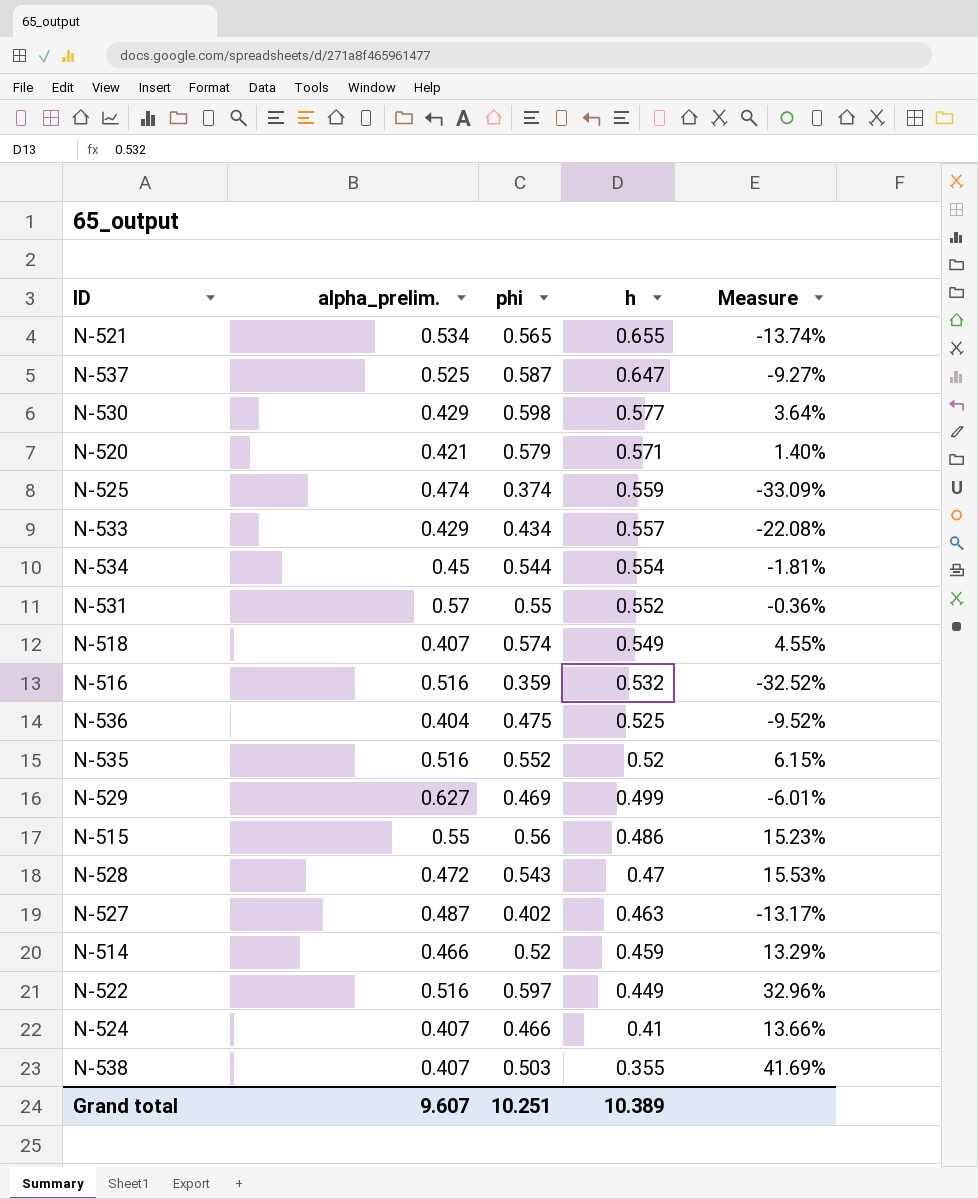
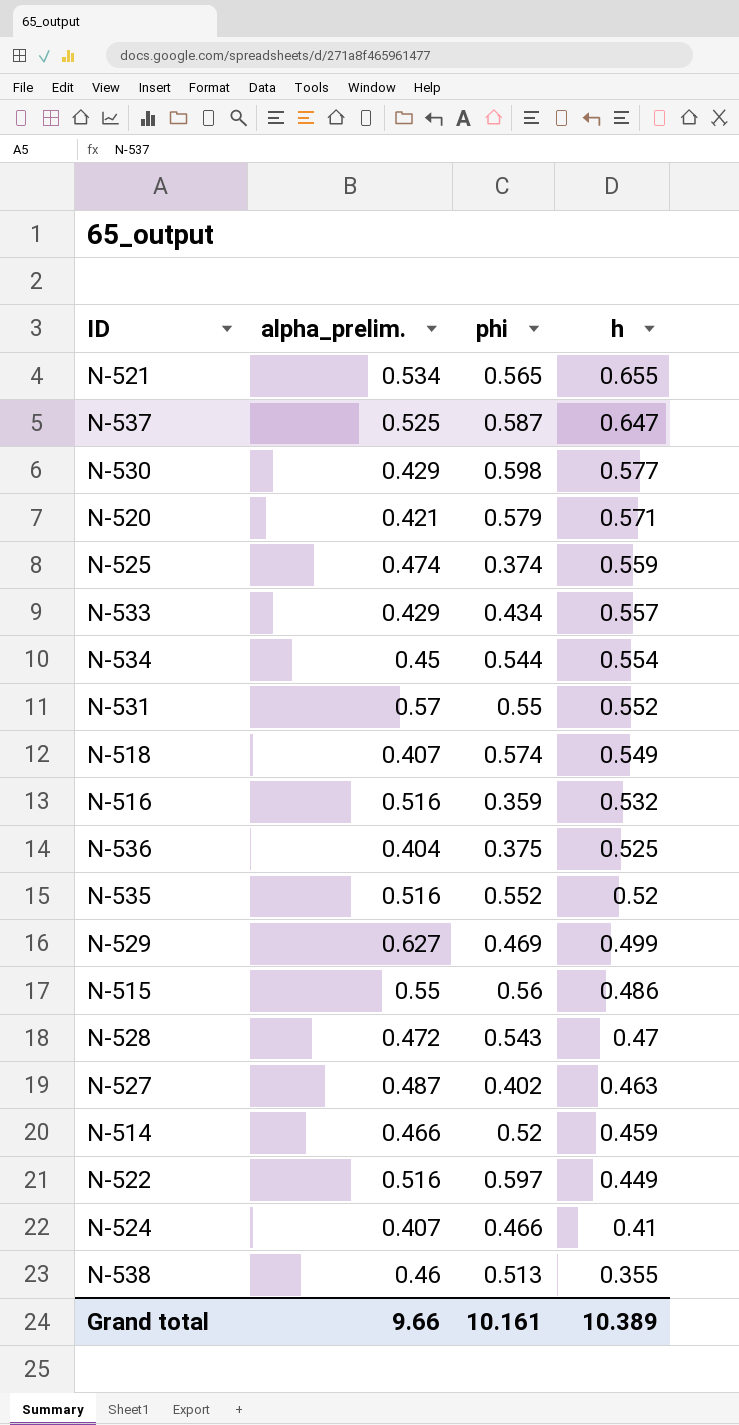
column Measure | formula: ([phi] - [h]) / [h] -> none
N-536 | phi: 0.475 -> 0.375
N-538 | alpha_prelim.: 0.407 -> 0.46
N-538 | phi: 0.503 -> 0.513
Grand total | alpha_prelim.: 9.607 -> 9.66
Grand total | phi: 10.251 -> 10.161

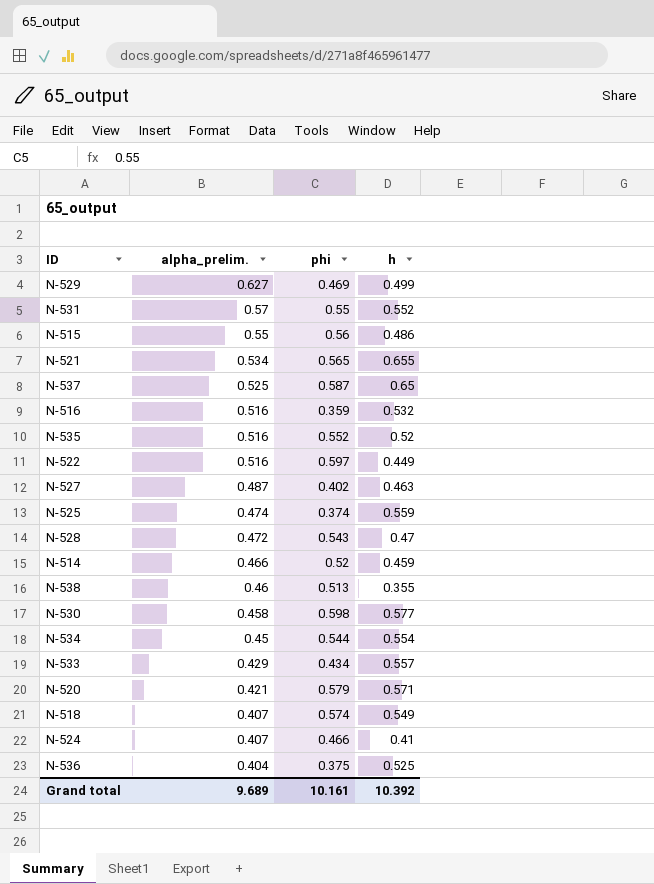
row order: h descending -> alpha_prelim. descending
N-537 | h: 0.647 -> 0.65
N-530 | alpha_prelim.: 0.429 -> 0.458
Grand total | alpha_prelim.: 9.66 -> 9.689
Grand total | h: 10.389 -> 10.392

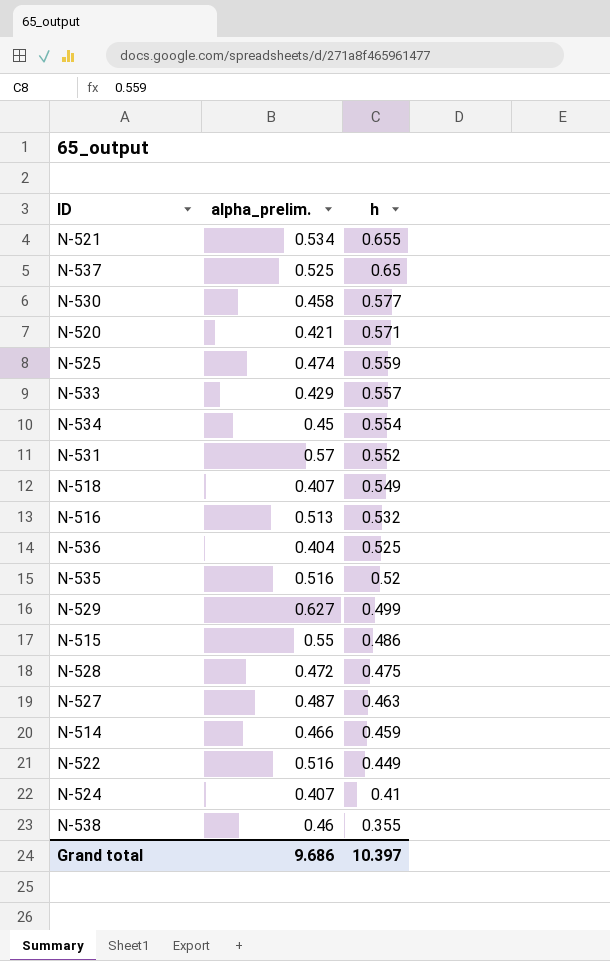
row order: alpha_prelim. descending -> h descending
column phi | position: 3 -> none
N-516 | alpha_prelim.: 0.516 -> 0.513
N-528 | h: 0.47 -> 0.475
Grand total | alpha_prelim.: 9.689 -> 9.686
Grand total | h: 10.392 -> 10.397

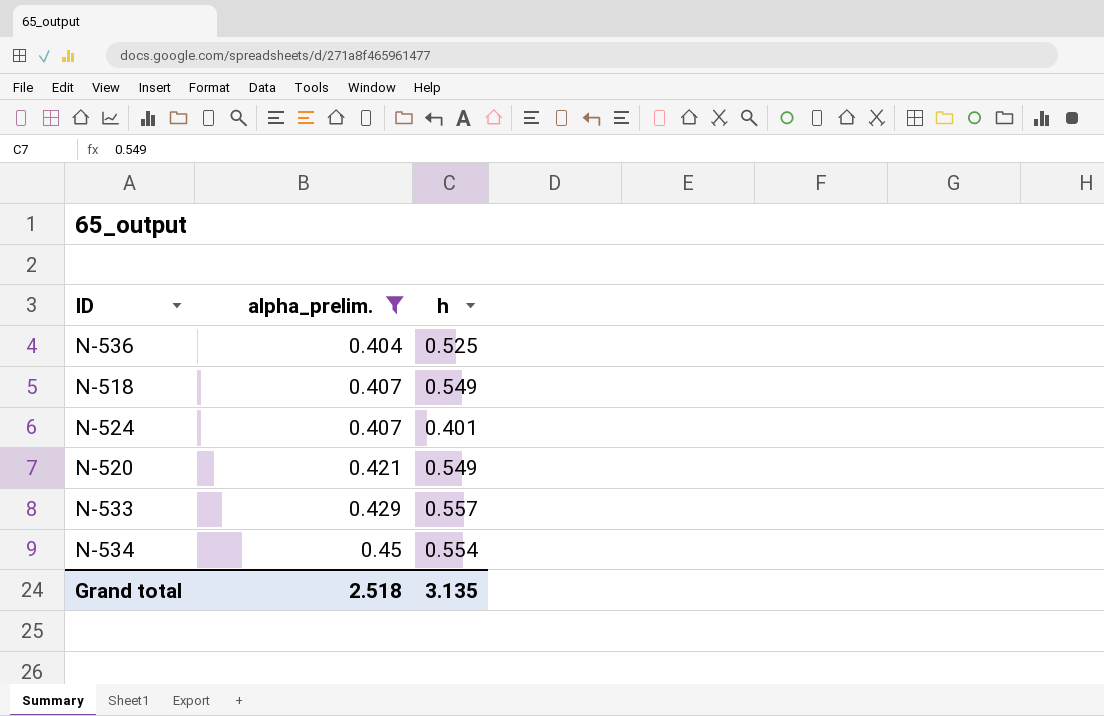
filter: none -> alpha_prelim. <= 0.45
row order: h descending -> alpha_prelim. ascending
N-524 | h: 0.41 -> 0.401
N-520 | h: 0.571 -> 0.549
Grand total | alpha_prelim.: 9.686 -> 2.518
Grand total | h: 10.397 -> 3.135

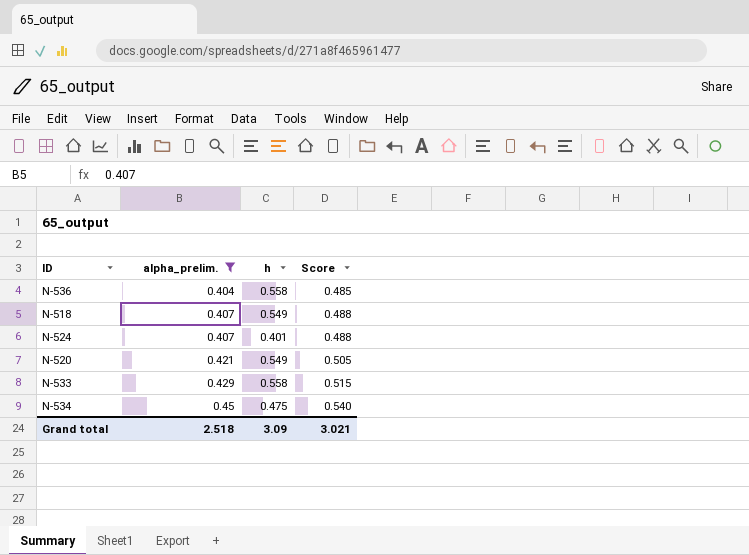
column Score | formula: none -> [alpha_prelim.] * 1.2
N-536 | h: 0.525 -> 0.558
N-533 | h: 0.557 -> 0.558
N-534 | h: 0.554 -> 0.475
Grand total | h: 3.135 -> 3.09

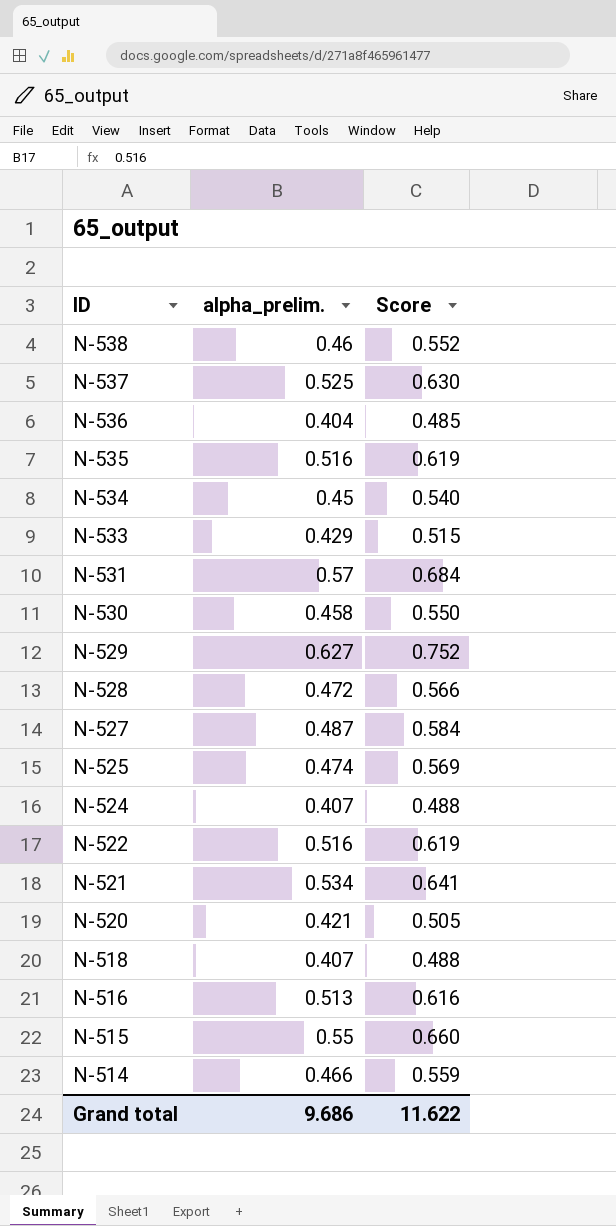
filter: alpha_prelim. <= 0.45 -> none
row order: alpha_prelim. ascending -> ID descending
column h | position: 3 -> none
Grand total | alpha_prelim.: 2.518 -> 9.686
Grand total | Score: 3.021 -> 11.622

